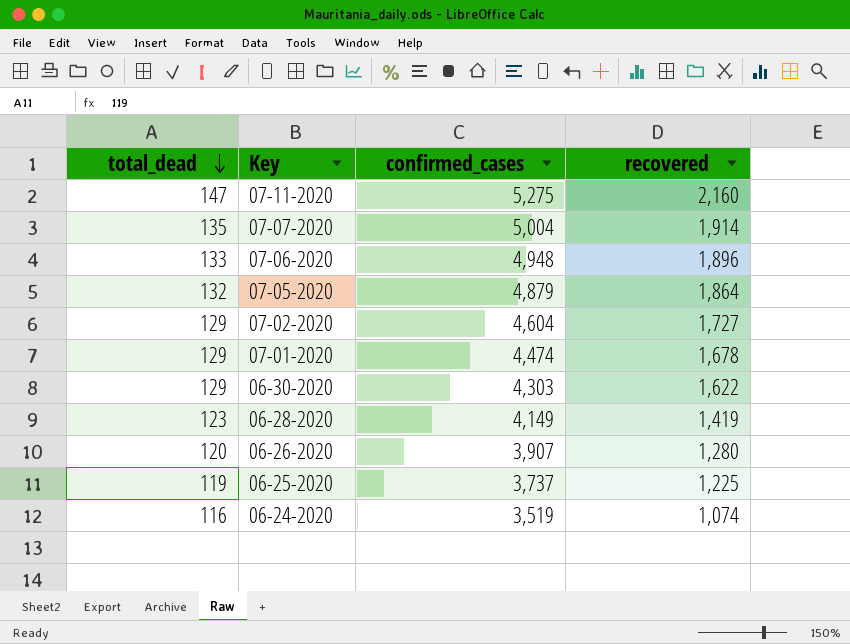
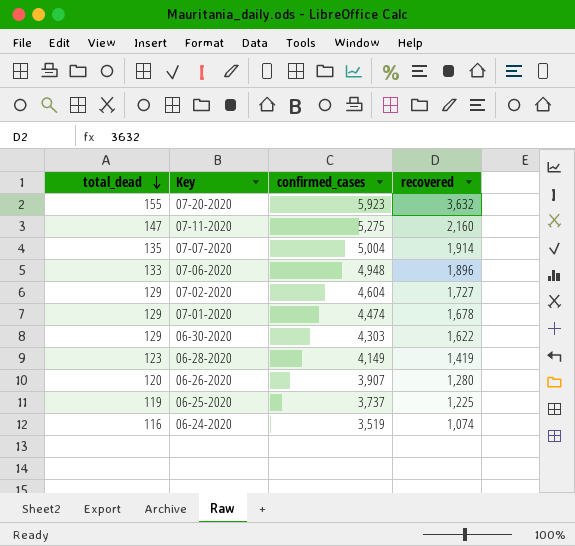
row 07-05-2020: 132 | 4,879 | 1,864 -> none
row 07-20-2020: none -> 155 | 5,923 | 3,632

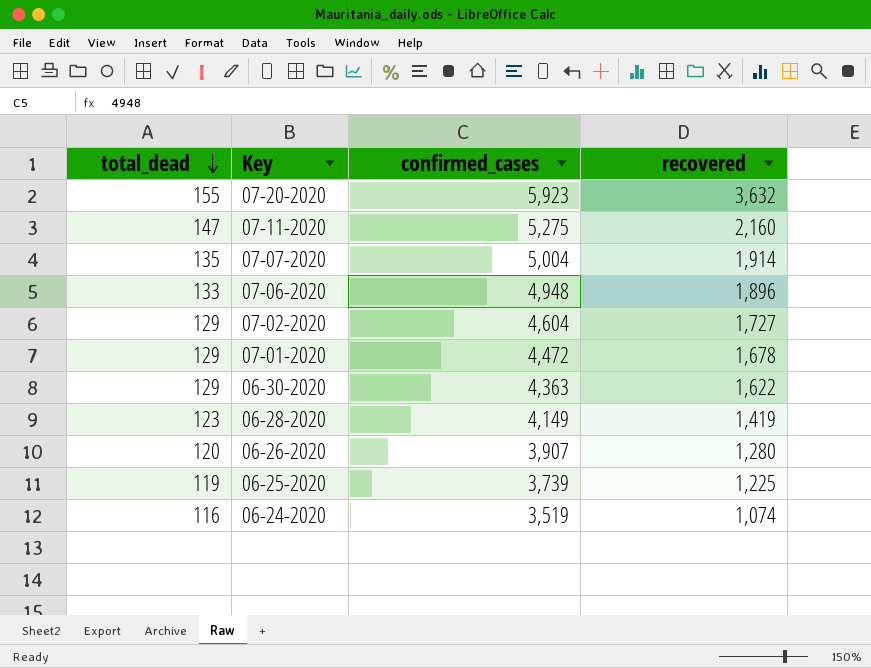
07-01-2020 | confirmed_cases: 4,474 -> 4,472
06-30-2020 | confirmed_cases: 4,303 -> 4,363
06-25-2020 | confirmed_cases: 3,737 -> 3,739

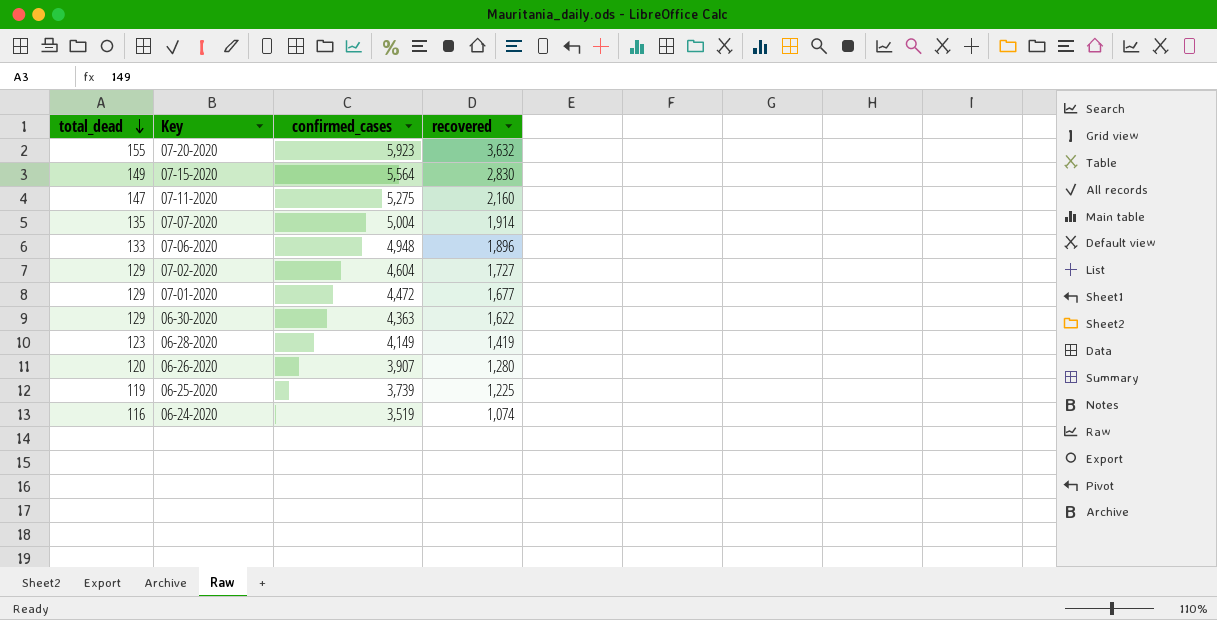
row 07-15-2020: none -> 149 | 5,564 | 2,830
07-01-2020 | recovered: 1,678 -> 1,677

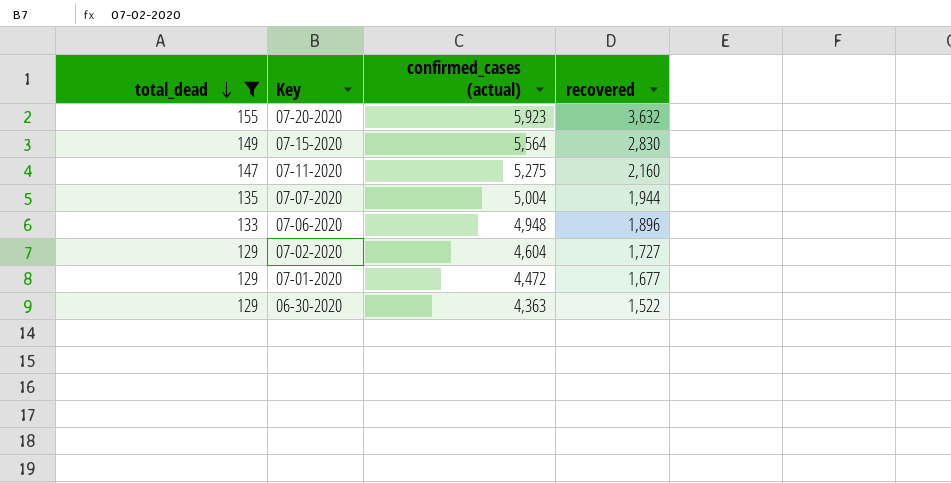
filter: none -> total_dead >= 129
column name: confirmed_cases -> confirmed_cases (actual)
07-07-2020 | recovered: 1,914 -> 1,944
06-30-2020 | recovered: 1,622 -> 1,522

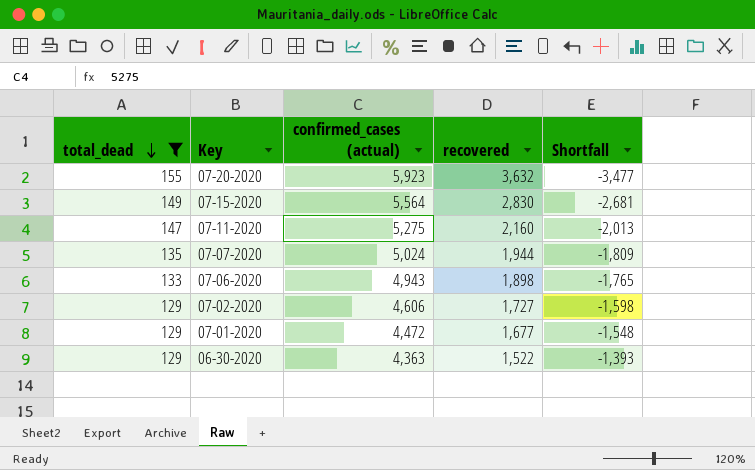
column Shortfall | formula: none -> [total_dead] - [recovered]
07-07-2020 | confirmed_cases (actual): 5,004 -> 5,024
07-06-2020 | confirmed_cases (actual): 4,948 -> 4,943
07-06-2020 | recovered: 1,896 -> 1,898
07-02-2020 | confirmed_cases (actual): 4,604 -> 4,606

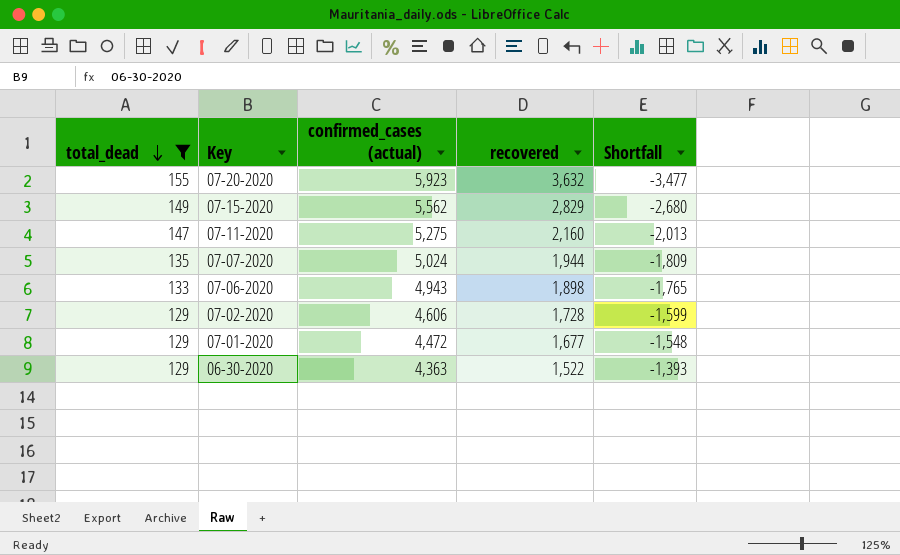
07-15-2020 | confirmed_cases (actual): 5,564 -> 5,562
07-15-2020 | recovered: 2,830 -> 2,829
07-15-2020 | Shortfall: -2,681 -> -2,680
07-02-2020 | recovered: 1,727 -> 1,728
07-02-2020 | Shortfall: -1,598 -> -1,599

